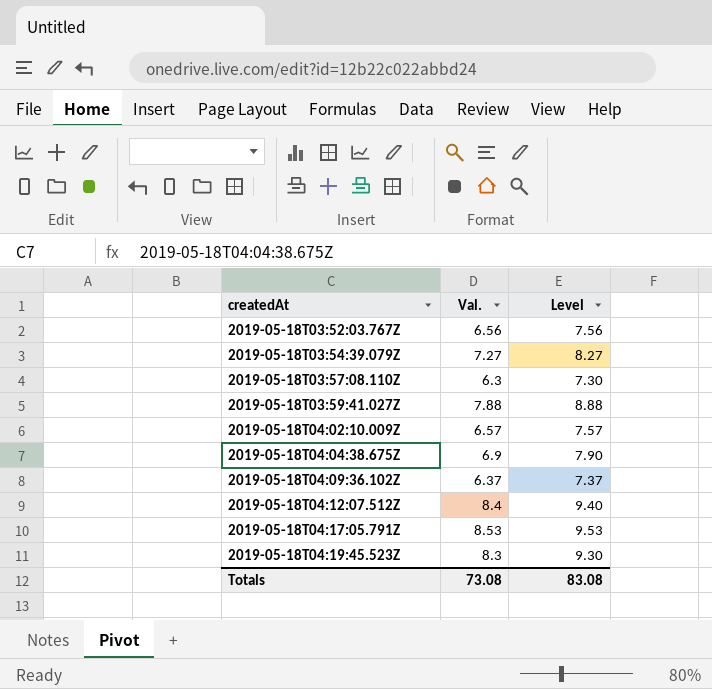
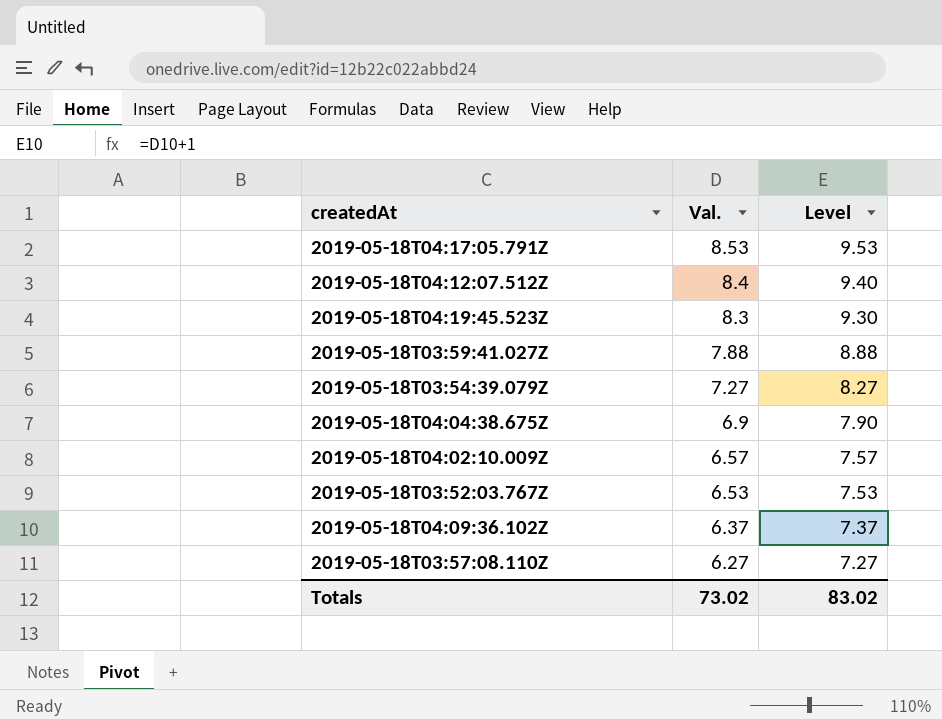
row order: createdAt ascending -> Val. descending
2019-05-18T03:52:03.767Z | Val.: 6.56 -> 6.53
2019-05-18T03:52:03.767Z | Level: 7.56 -> 7.53
2019-05-18T03:57:08.110Z | Val.: 6.3 -> 6.27
2019-05-18T03:57:08.110Z | Level: 7.30 -> 7.27
Totals | Val.: 73.08 -> 73.02
Totals | Level: 83.08 -> 83.02

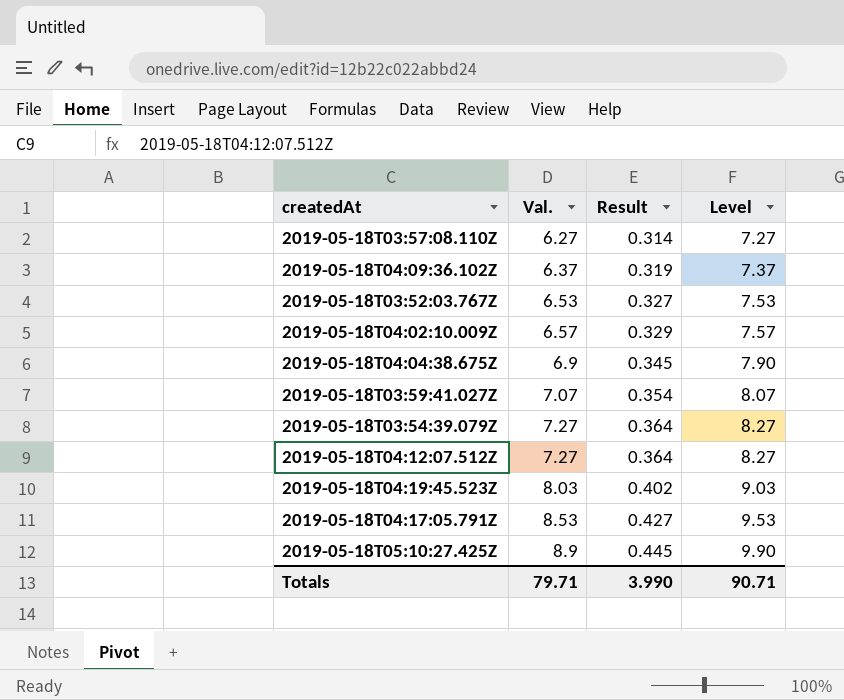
row order: Val. descending -> Val. ascending
column Result | formula: none -> [Val.] * 0.05
2019-05-18T03:59:41.027Z | Val.: 7.88 -> 7.07
2019-05-18T03:59:41.027Z | Level: 8.88 -> 8.07
2019-05-18T04:12:07.512Z | Val.: 8.4 -> 7.27
2019-05-18T04:12:07.512Z | Level: 9.40 -> 8.27
2019-05-18T04:19:45.523Z | Val.: 8.3 -> 8.03
2019-05-18T04:19:45.523Z | Level: 9.30 -> 9.03
row 2019-05-18T05:10:27.425Z: none -> 8.9 | 0.445 | 9.90
Totals | Val.: 73.02 -> 79.71
Totals | Level: 83.02 -> 90.71

